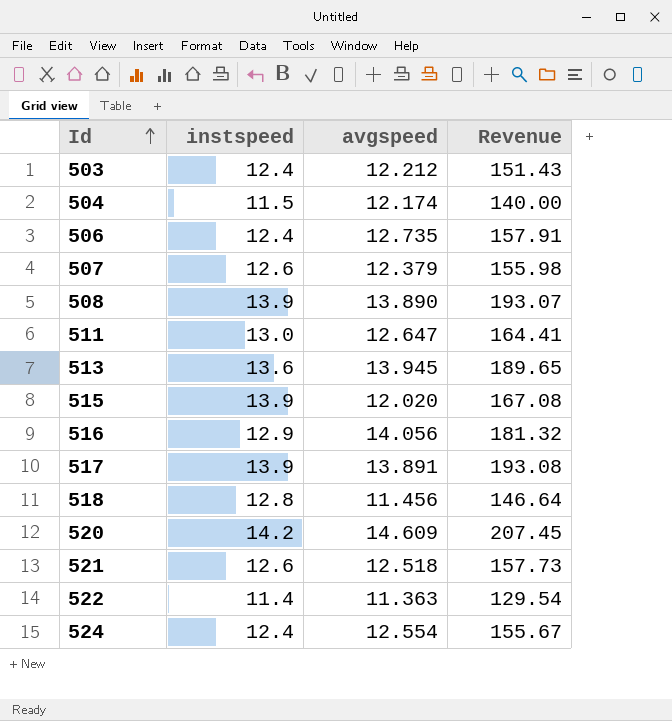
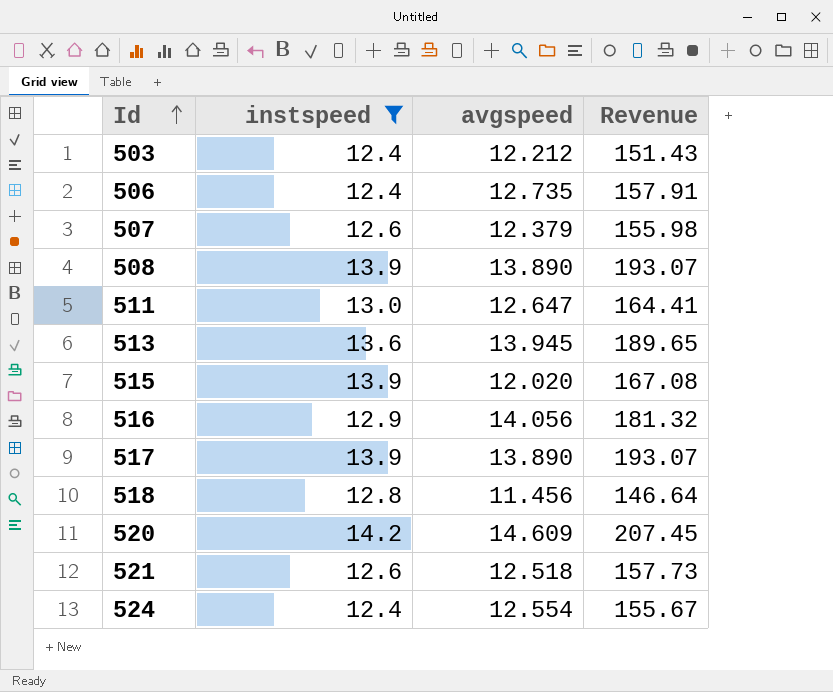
filter: none -> instspeed >= 12.4
517 | avgspeed: 13.891 -> 13.890
517 | Revenue: 193.08 -> 193.07

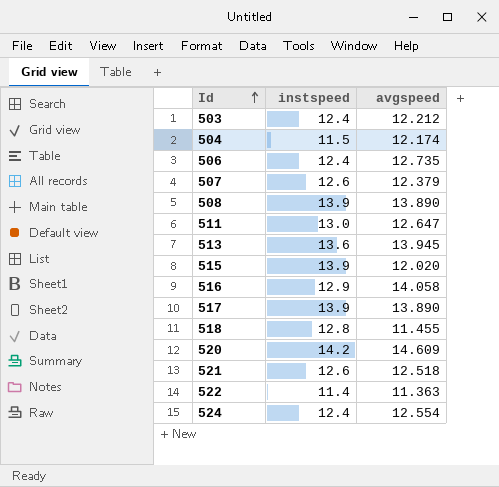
filter: instspeed >= 12.4 -> none
column Revenue | formula: [instspeed] * [avgspeed] -> none
516 | avgspeed: 14.056 -> 14.058
518 | avgspeed: 11.456 -> 11.455

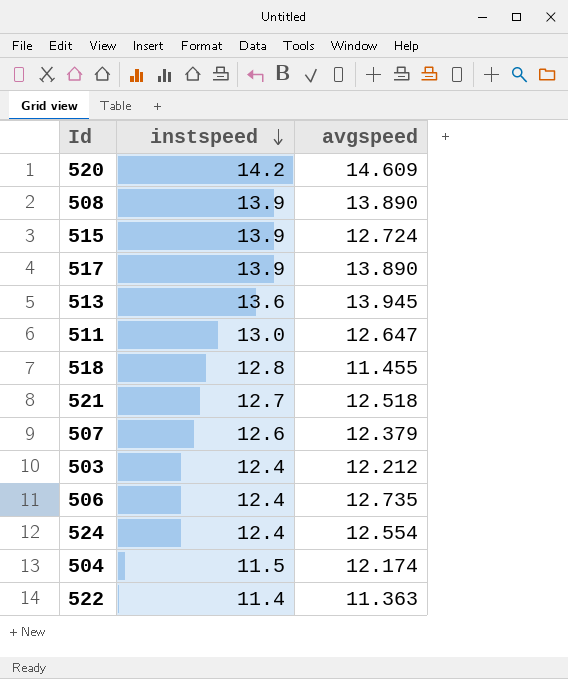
row order: Id ascending -> instspeed descending
row 516: 12.9 | 14.058 -> none
515 | avgspeed: 12.020 -> 12.724
521 | instspeed: 12.6 -> 12.7

